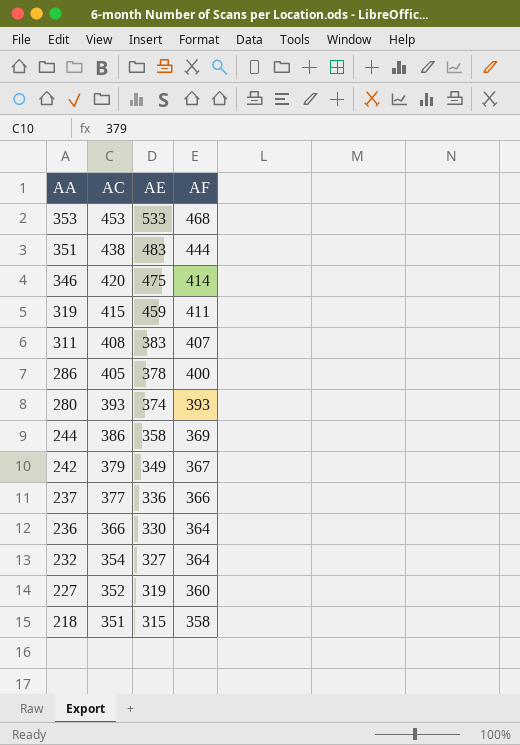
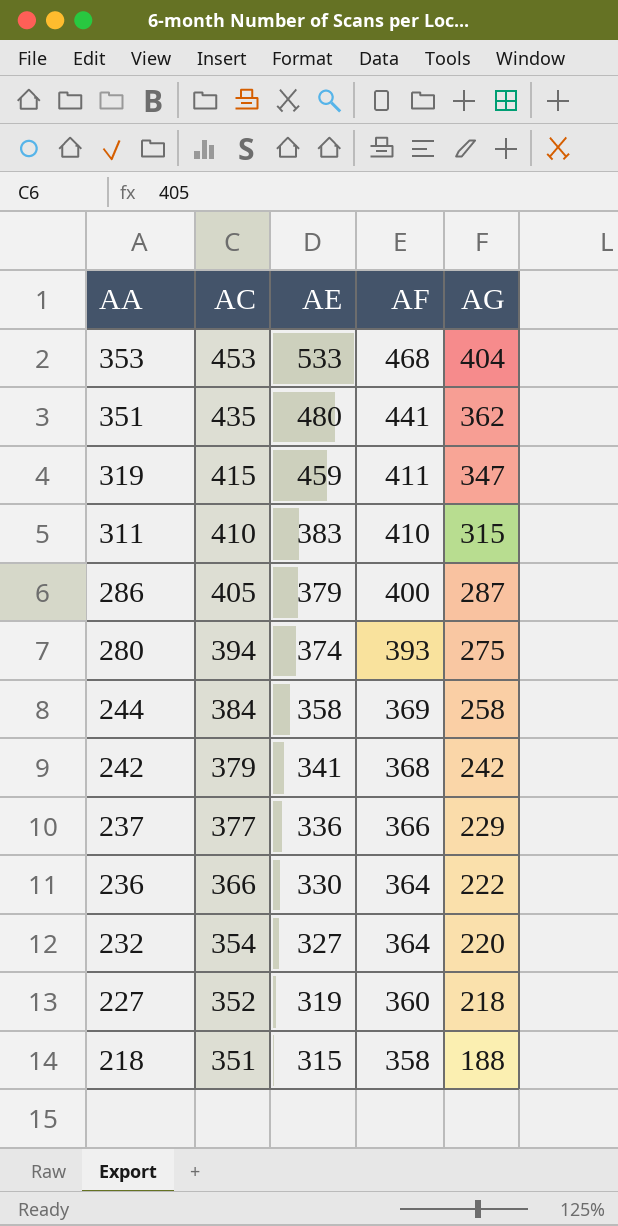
column AG | position: none -> 5
row 346: 420 | 475 | 414 -> none
351 | AC: 438 -> 435
351 | AE: 483 -> 480
351 | AF: 444 -> 441
311 | AC: 408 -> 410
311 | AF: 407 -> 410
286 | AE: 378 -> 379
280 | AC: 393 -> 394
244 | AC: 386 -> 384
242 | AE: 349 -> 341
242 | AF: 367 -> 368

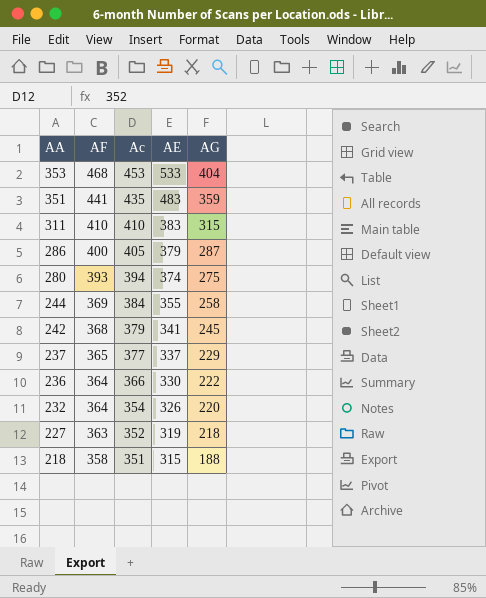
column AF | position: 4 -> 2
column name: AC -> Ac
row 319: 415 | 459 | 411 | 347 -> none
351 | AE: 480 -> 483
351 | AG: 362 -> 359
244 | AE: 358 -> 355
242 | AG: 242 -> 245
237 | AF: 366 -> 365
237 | AE: 336 -> 337
232 | AE: 327 -> 326
227 | AF: 360 -> 363

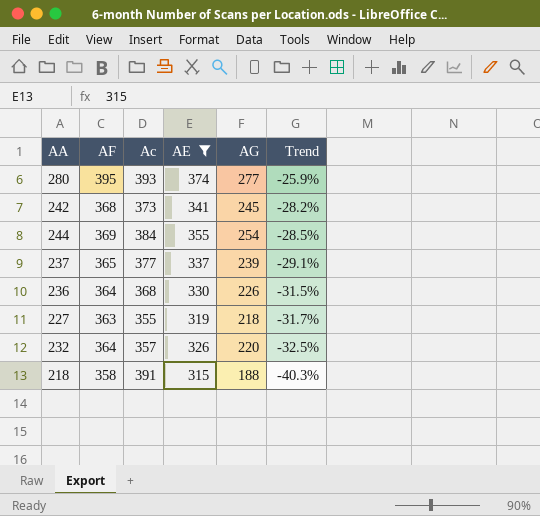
filter: none -> AE <= 374
row order: AA descending -> Trend descending
column Trend | formula: none -> ([AG] - [AE]) / [AE]
280 | AF: 393 -> 395
280 | Ac: 394 -> 393
280 | AG: 275 -> 277
242 | Ac: 379 -> 373
244 | AG: 258 -> 254
237 | AG: 229 -> 239
236 | Ac: 366 -> 368
236 | AG: 222 -> 226
227 | Ac: 352 -> 355
232 | Ac: 354 -> 357
218 | Ac: 351 -> 391

